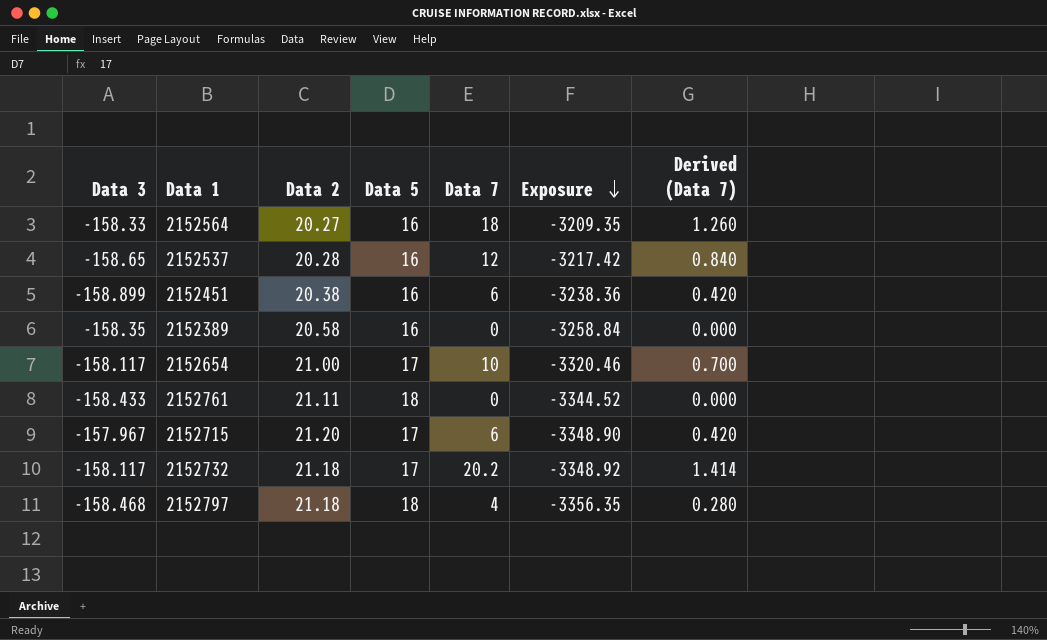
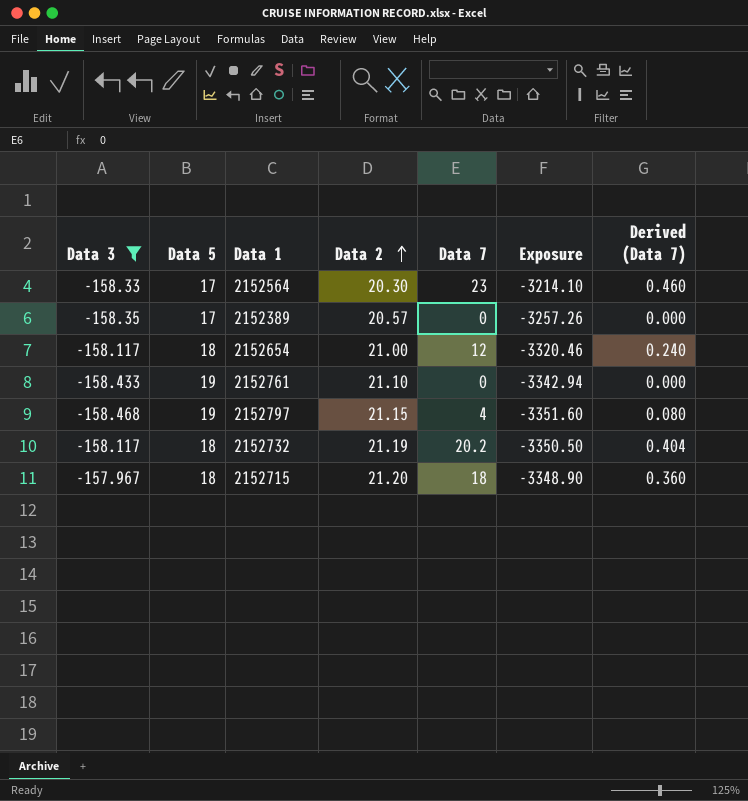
filter: none -> Data 3 >= -158.468
row order: Exposure descending -> Data 2 ascending
column Data 5 | position: 4 -> 2
column Derived (Data 7) | formula: [Data 7] * 0.07 -> [Data 7] * 0.02
2152564 | Data 5: 16 -> 17
2152564 | Data 2: 20.27 -> 20.30
2152564 | Data 7: 18 -> 23
2152564 | Exposure: -3209.35 -> -3214.10
2152389 | Data 5: 16 -> 17
2152389 | Data 2: 20.58 -> 20.57
2152389 | Exposure: -3258.84 -> -3257.26
2152654 | Data 5: 17 -> 18
2152654 | Data 7: 10 -> 12
2152761 | Data 5: 18 -> 19
2152761 | Data 2: 21.11 -> 21.10
2152761 | Exposure: -3344.52 -> -3342.94
2152797 | Data 5: 18 -> 19
2152797 | Data 2: 21.18 -> 21.15
2152797 | Exposure: -3356.35 -> -3351.60
2152732 | Data 5: 17 -> 18
2152732 | Data 2: 21.18 -> 21.19
2152732 | Exposure: -3348.92 -> -3350.50
2152715 | Data 5: 17 -> 18
2152715 | Data 7: 6 -> 18

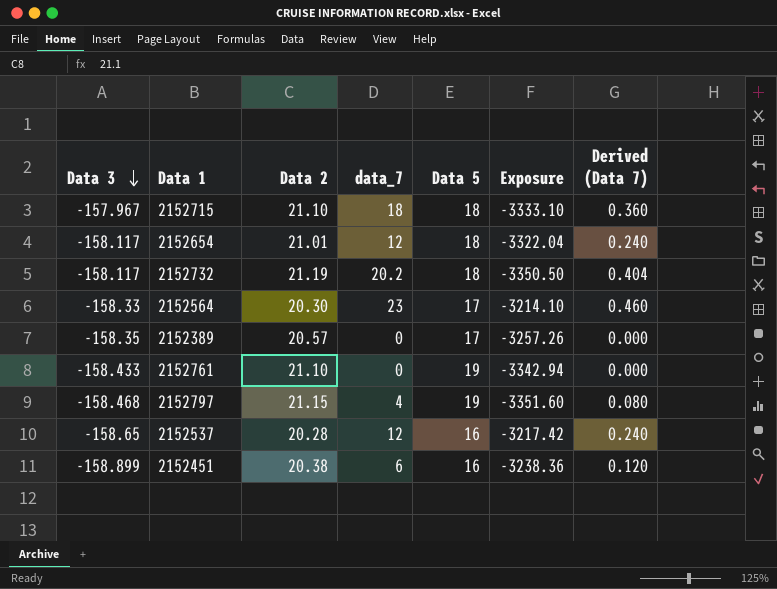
filter: Data 3 >= -158.468 -> none
row order: Data 2 ascending -> Data 3 descending
column name: Data 7 -> data_7
column Data 5 | position: 2 -> 5
2152715 | Data 2: 21.20 -> 21.10
2152715 | Exposure: -3348.90 -> -3333.10
2152654 | Data 2: 21.00 -> 21.01
2152654 | Exposure: -3320.46 -> -3322.04

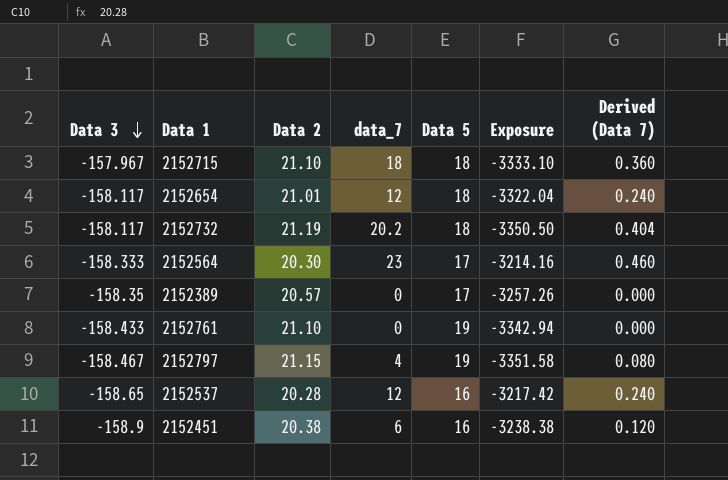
2152564 | Data 3: -158.33 -> -158.333
2152564 | Exposure: -3214.10 -> -3214.16
2152797 | Data 3: -158.468 -> -158.467
2152797 | Exposure: -3351.60 -> -3351.58
2152451 | Data 3: -158.899 -> -158.9
2152451 | Exposure: -3238.36 -> -3238.38

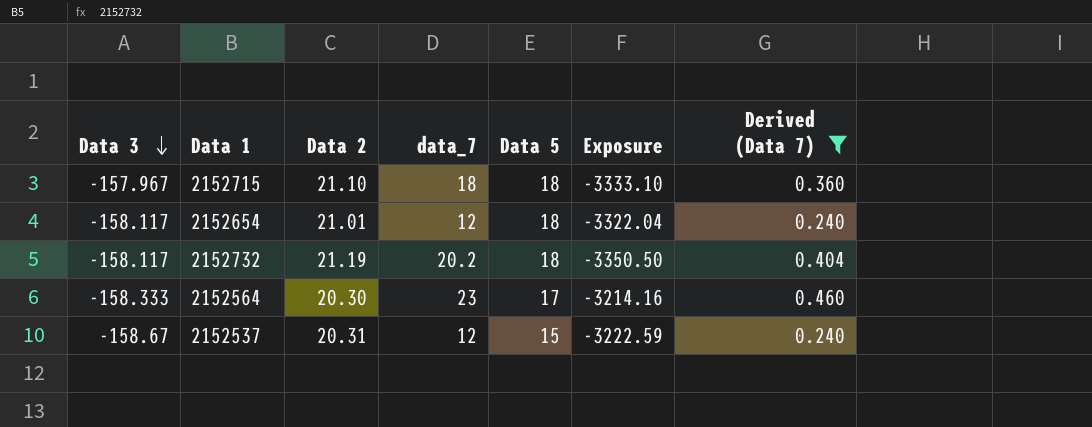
filter: none -> Derived (Data 7) >= 0.240
2152537 | Data 3: -158.65 -> -158.67
2152537 | Data 2: 20.28 -> 20.31
2152537 | Data 5: 16 -> 15
2152537 | Exposure: -3217.42 -> -3222.59

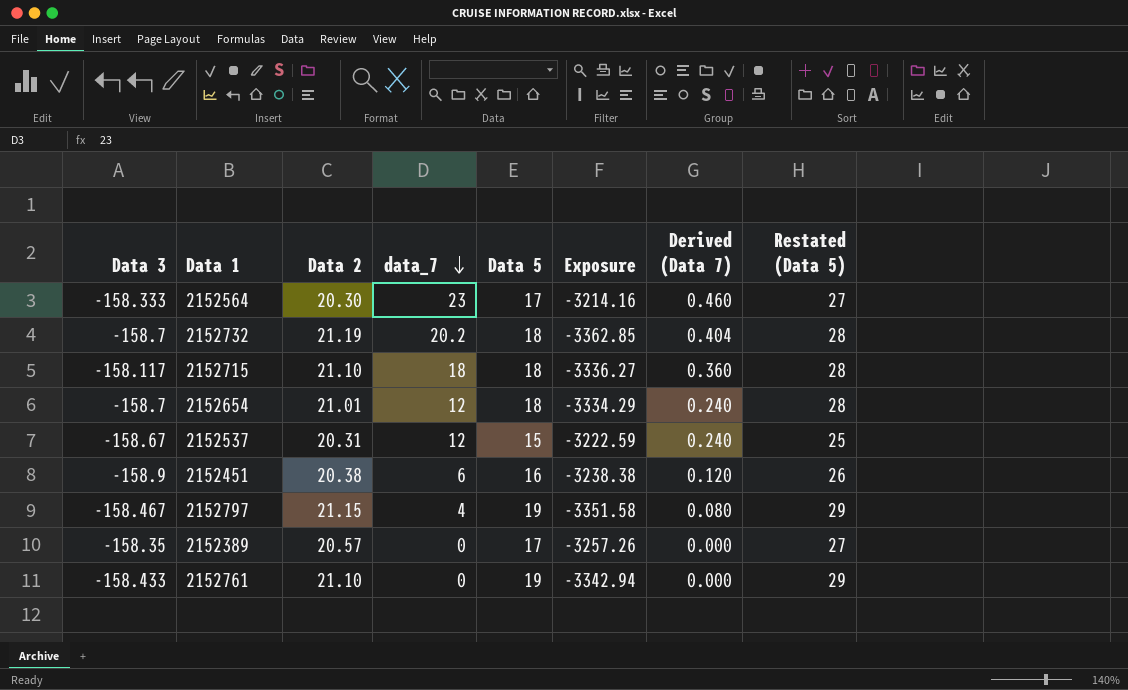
filter: Derived (Data 7) >= 0.240 -> none
row order: Data 3 descending -> data_7 descending
column Restated (Data 5) | formula: none -> [Data 5] + 10
2152732 | Data 3: -158.117 -> -158.7
2152732 | Exposure: -3350.50 -> -3362.85
2152715 | Data 3: -157.967 -> -158.117
2152715 | Exposure: -3333.10 -> -3336.27
2152654 | Data 3: -158.117 -> -158.7
2152654 | Exposure: -3322.04 -> -3334.29

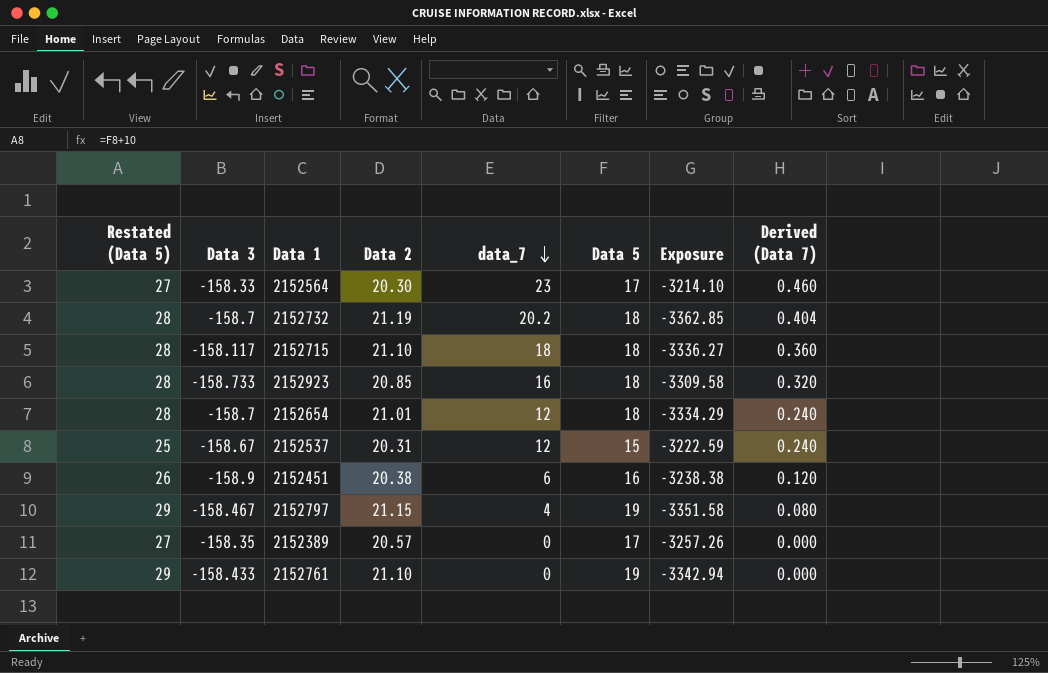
column Restated (Data 5) | position: 8 -> 1
2152564 | Data 3: -158.333 -> -158.33
2152564 | Exposure: -3214.16 -> -3214.10
row 2152923: none -> 28 | -158.733 | 20.85 | 16 | 18 | -3309.58 | 0.320

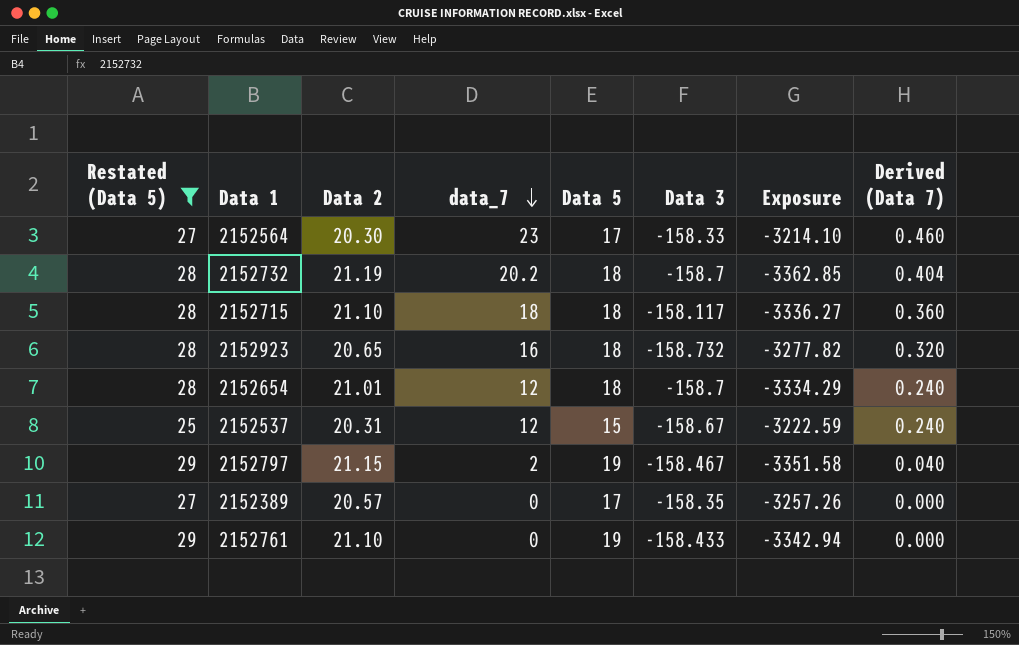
filter: none -> Restated (Data 5) != 26
column Data 3 | position: 2 -> 6
2152923 | Data 2: 20.85 -> 20.65
2152923 | Data 3: -158.733 -> -158.732
2152923 | Exposure: -3309.58 -> -3277.82
2152797 | data_7: 4 -> 2
2152797 | Derived (Data 7): 0.080 -> 0.040

